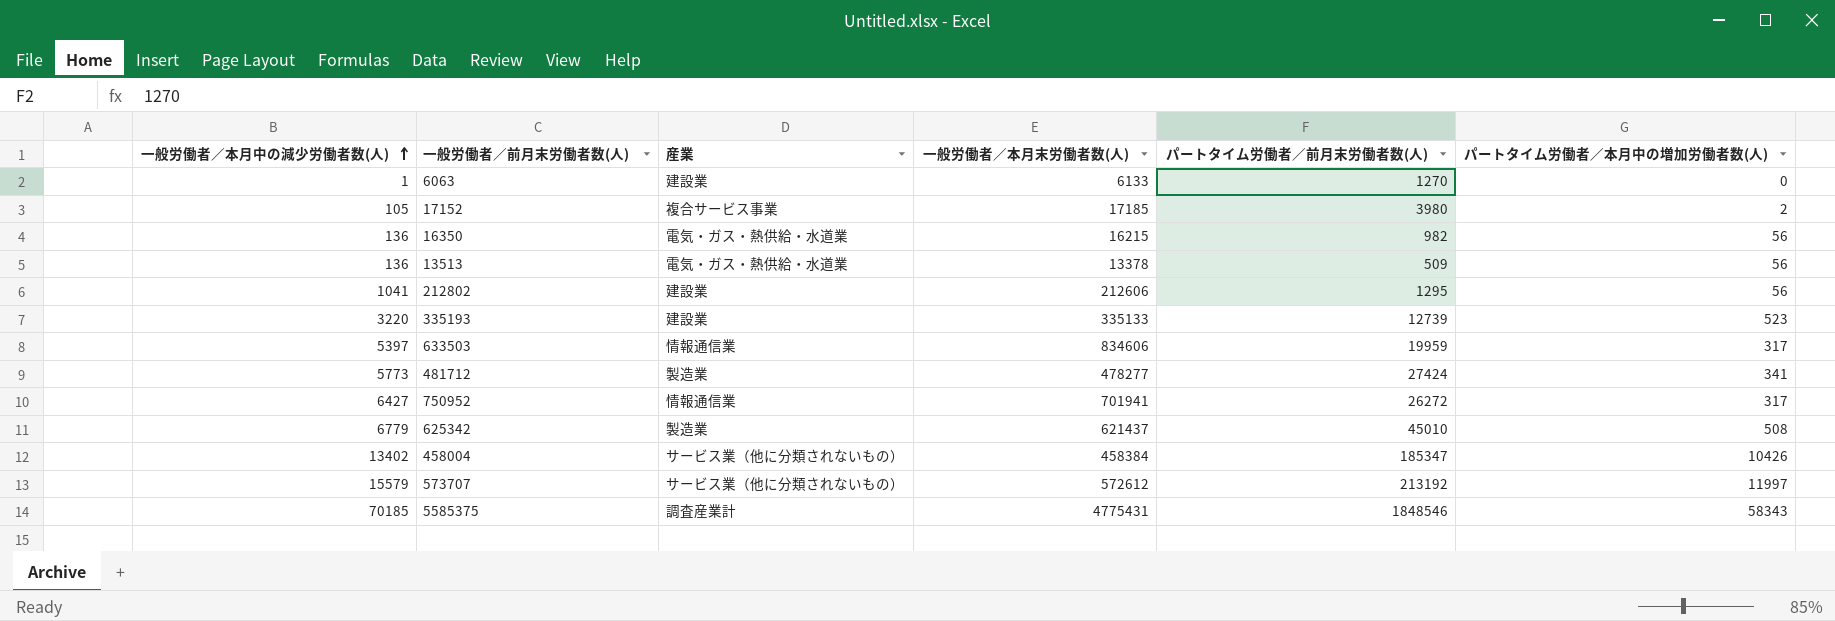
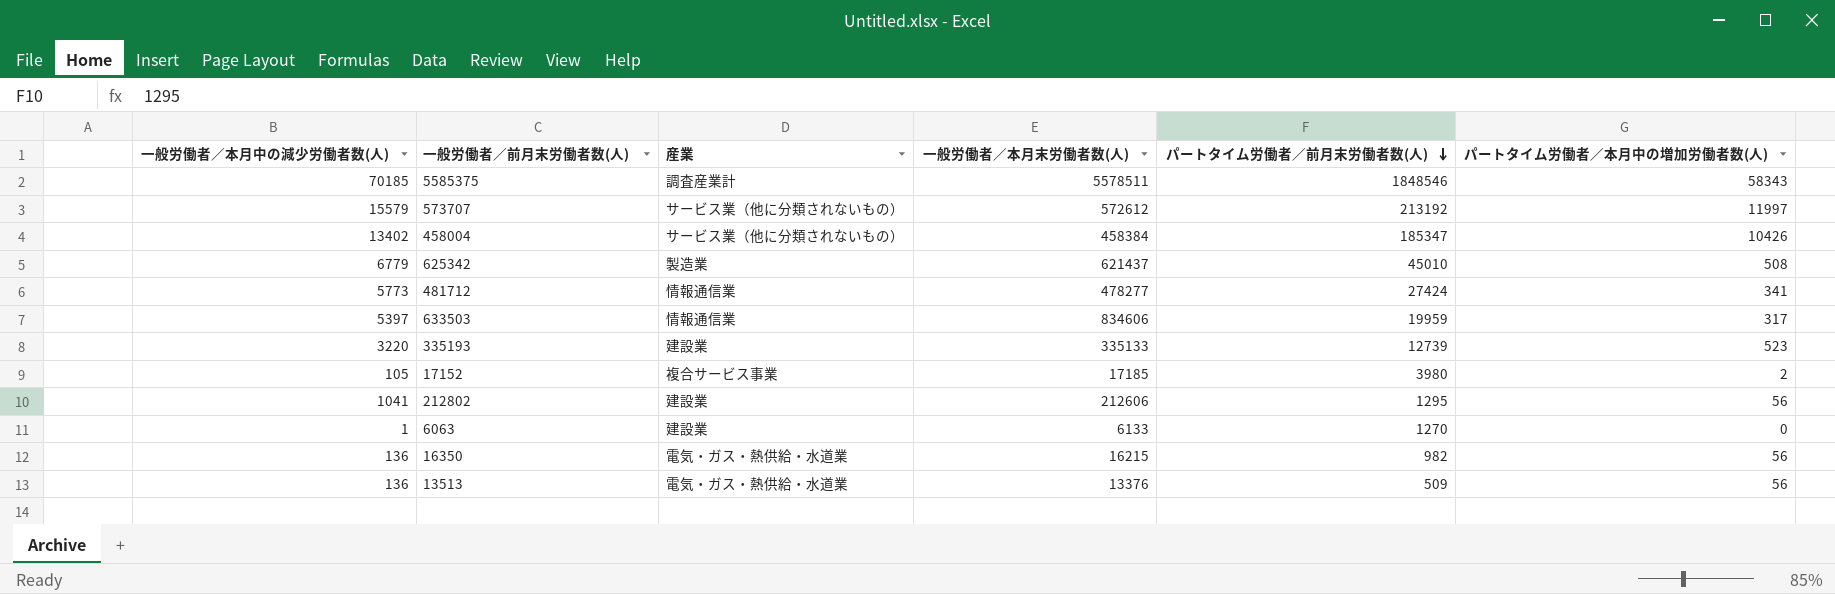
row order: 一般労働者／本月中の減少労働者数(人) ascending -> パートタイム労働者／前月末労働者数(人) descending
row 750952: 6427 | 情報通信業 | 701941 | 26272 | 317 -> none
5585375 | 一般労働者／本月末労働者数(人): 4775431 -> 5578511
481712 | 産業: 製造業 -> 情報通信業
13513 | 一般労働者／本月末労働者数(人): 13378 -> 13376

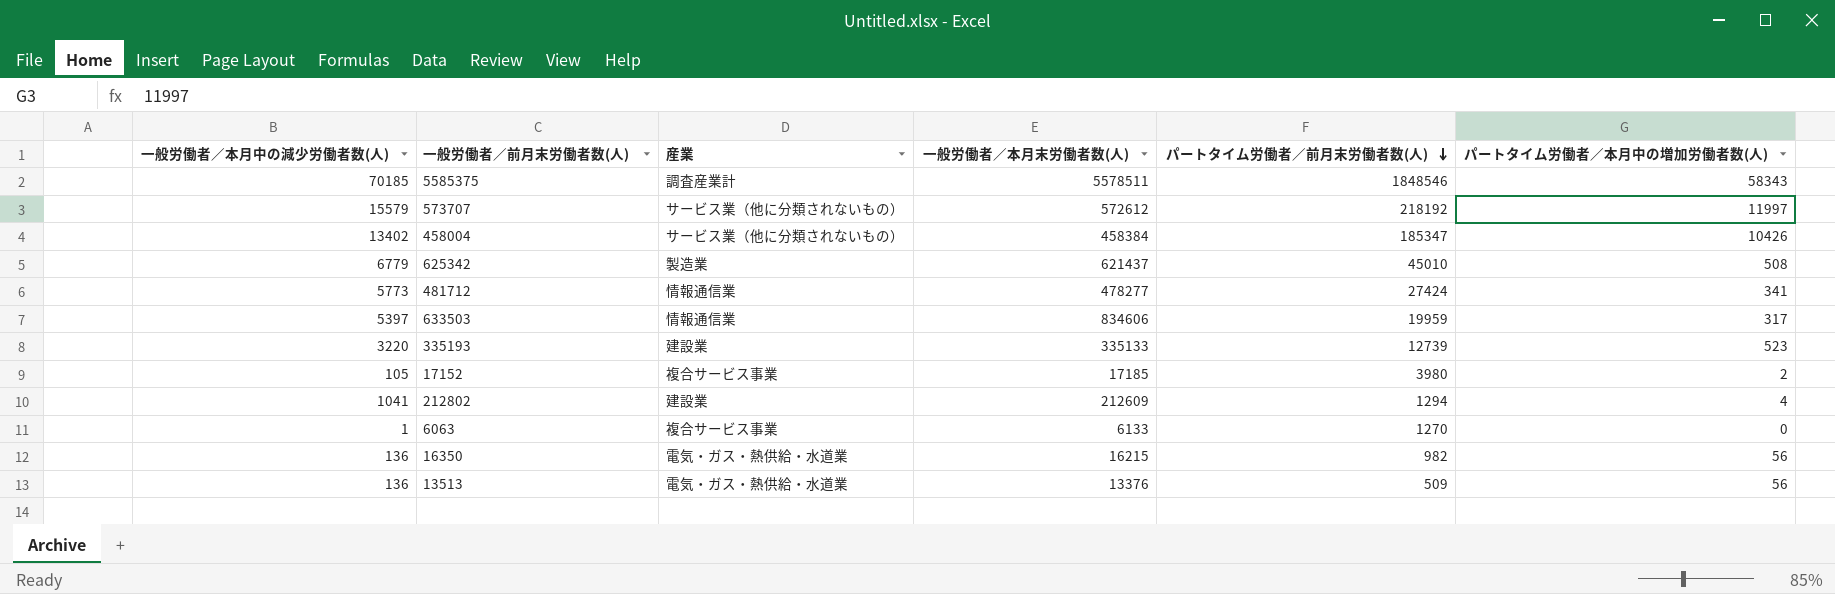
573707 | パートタイム労働者／前月末労働者数(人): 213192 -> 218192
212802 | 一般労働者／本月末労働者数(人): 212606 -> 212609
212802 | パートタイム労働者／前月末労働者数(人): 1295 -> 1294
212802 | パートタイム労働者／本月中の増加労働者数(人): 56 -> 4
6063 | 産業: 建設業 -> 複合サービス事業

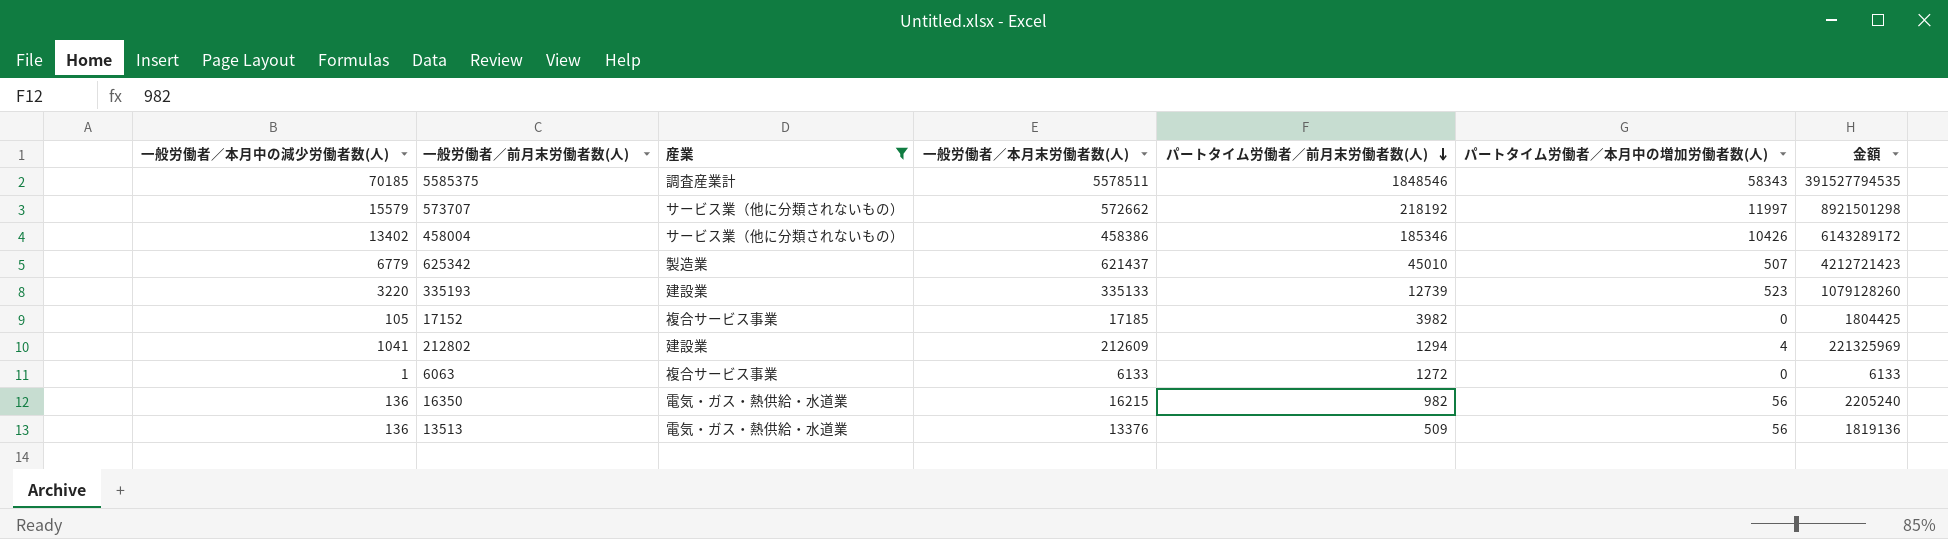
filter: none -> 産業 != 情報通信業
column 金額 | formula: none -> [一般労働者／本月中の減少労働者数(人)] * [一般労働者／本月末労働者数(人)]
573707 | 一般労働者／本月末労働者数(人): 572612 -> 572662
458004 | 一般労働者／本月末労働者数(人): 458384 -> 458386
458004 | パートタイム労働者／前月末労働者数(人): 185347 -> 185346
625342 | パートタイム労働者／本月中の増加労働者数(人): 508 -> 507
17152 | パートタイム労働者／前月末労働者数(人): 3980 -> 3982
17152 | パートタイム労働者／本月中の増加労働者数(人): 2 -> 0
6063 | パートタイム労働者／前月末労働者数(人): 1270 -> 1272

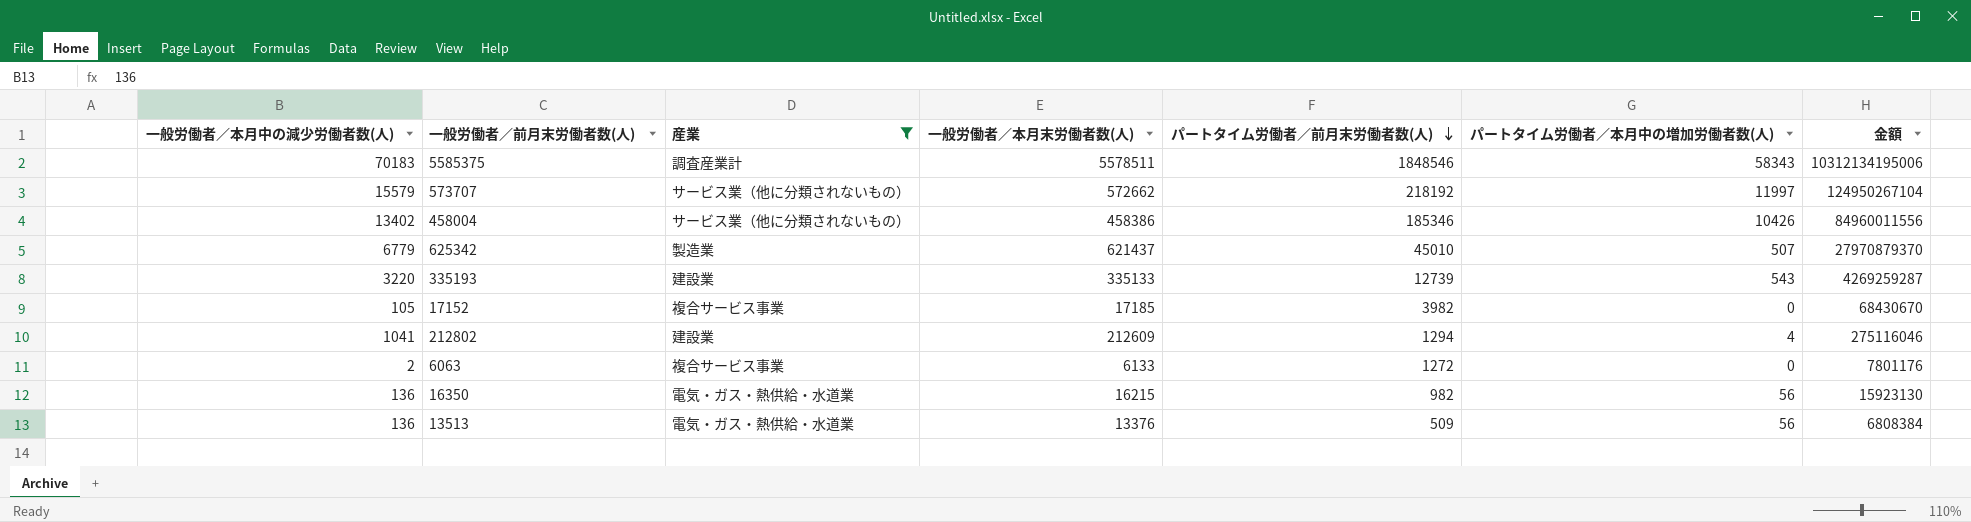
column 金額 | formula: [一般労働者／本月中の減少労働者数(人)] * [一般労働者／本月末労働者数(人)] -> [一般労働者／本月末労働者数(人)] * [パートタイム労働者／前月末労働者数(人)]
5585375 | 一般労働者／本月中の減少労働者数(人): 70185 -> 70183
335193 | パートタイム労働者／本月中の増加労働者数(人): 523 -> 543
6063 | 一般労働者／本月中の減少労働者数(人): 1 -> 2

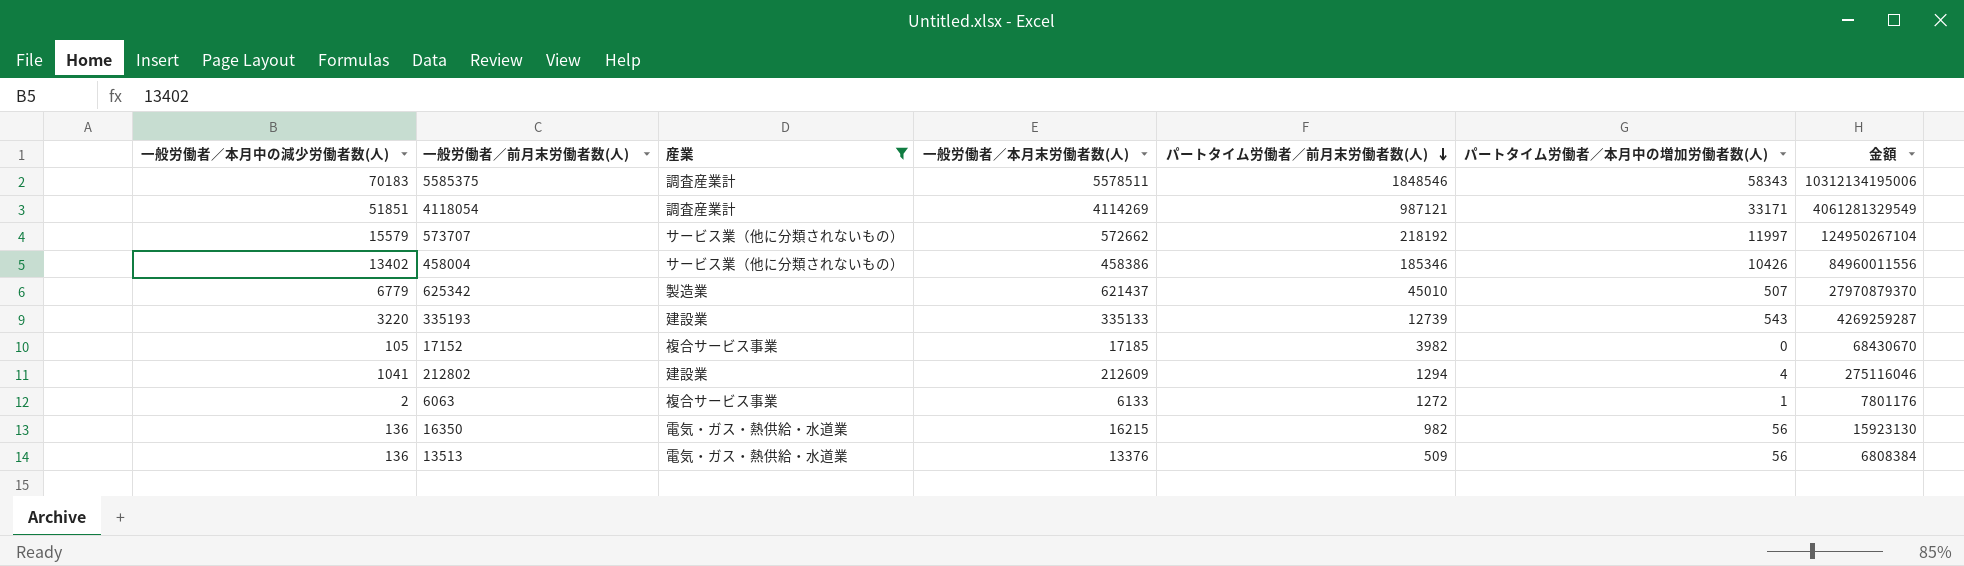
row 4118054: none -> 51851 | 調査産業計 | 4114269 | 987121 | 33171 | 4061281329549
6063 | パートタイム労働者／本月中の増加労働者数(人): 0 -> 1

